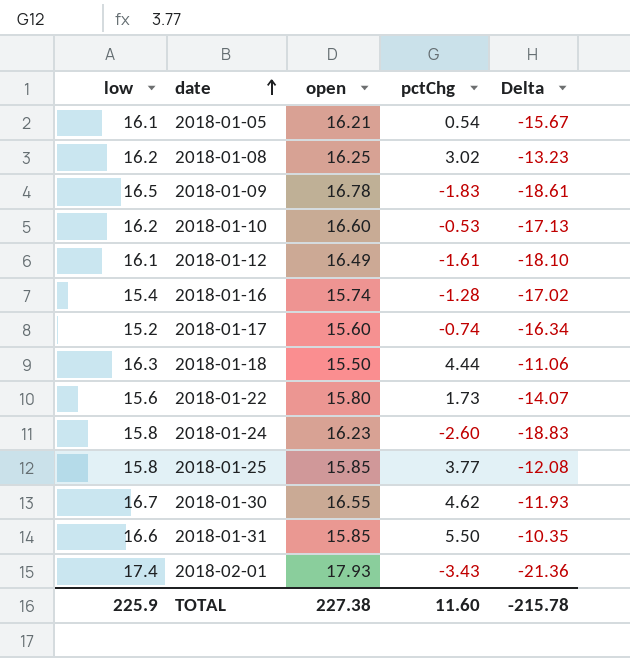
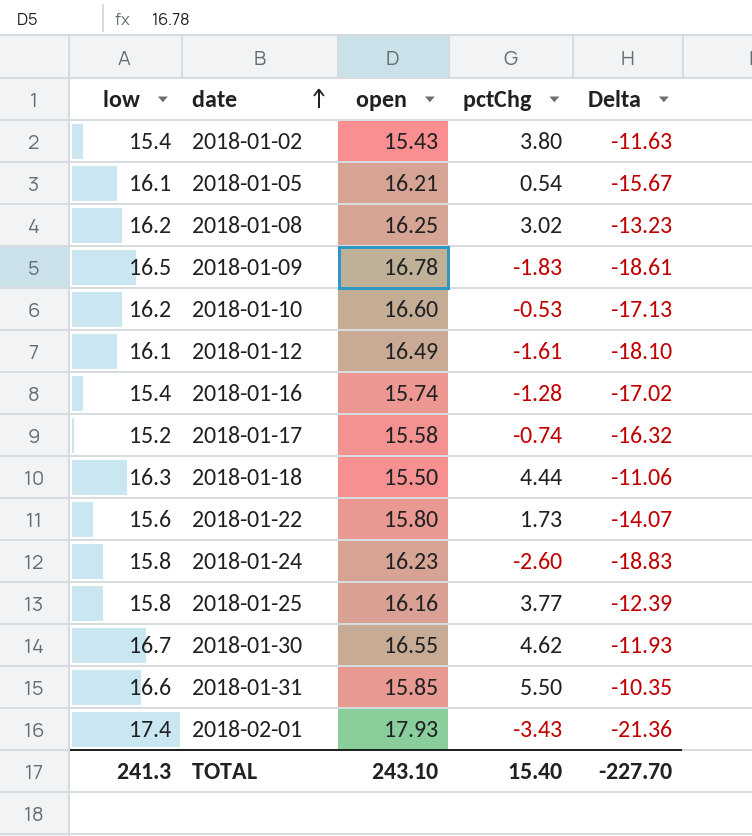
row 2018-01-02: none -> 15.4 | 15.43 | 3.80 | -11.63
2018-01-17 | open: 15.60 -> 15.58
2018-01-17 | Delta: -16.34 -> -16.32
2018-01-25 | open: 15.85 -> 16.16
2018-01-25 | Delta: -12.08 -> -12.39
TOTAL | low: 225.9 -> 241.3
TOTAL | open: 227.38 -> 243.10
TOTAL | pctChg: 11.60 -> 15.40
TOTAL | Delta: -215.78 -> -227.70

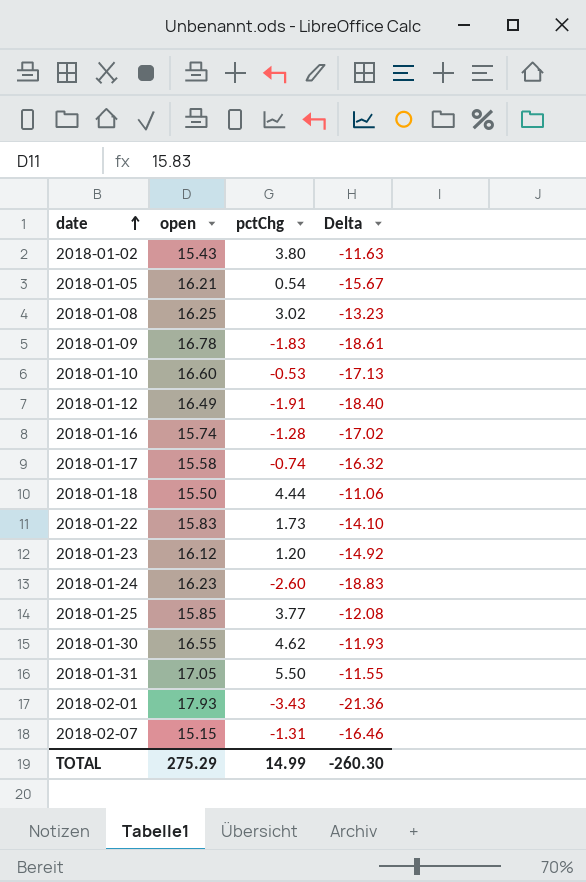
column low | position: 1 -> none
2018-01-12 | pctChg: -1.61 -> -1.91
2018-01-12 | Delta: -18.10 -> -18.40
2018-01-22 | open: 15.80 -> 15.83
2018-01-22 | Delta: -14.07 -> -14.10
row 2018-01-23: none -> 16.12 | 1.20 | -14.92
2018-01-25 | open: 16.16 -> 15.85
2018-01-25 | Delta: -12.39 -> -12.08
2018-01-31 | open: 15.85 -> 17.05
2018-01-31 | Delta: -10.35 -> -11.55
row 2018-02-07: none -> 15.15 | -1.31 | -16.46
TOTAL | open: 243.10 -> 275.29
TOTAL | pctChg: 15.40 -> 14.99
TOTAL | Delta: -227.70 -> -260.30

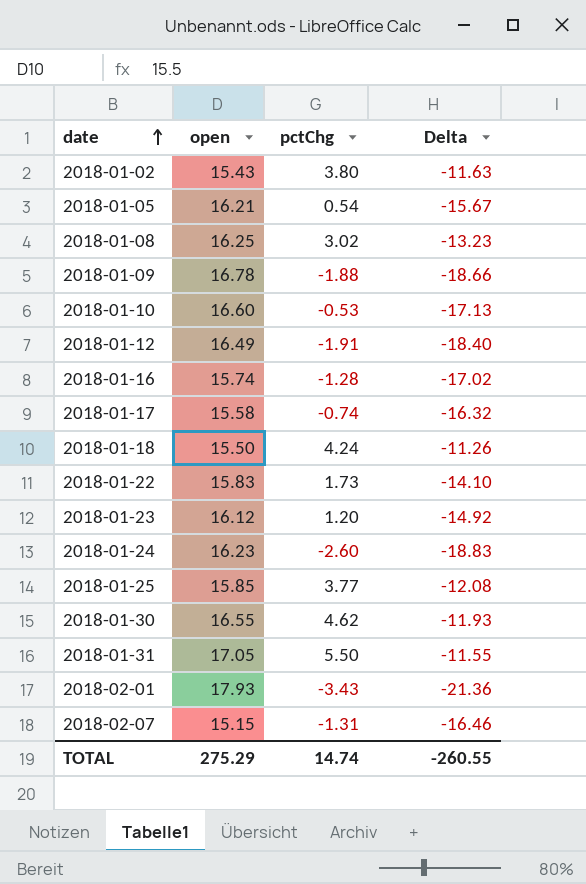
2018-01-09 | pctChg: -1.83 -> -1.88
2018-01-09 | Delta: -18.61 -> -18.66
2018-01-18 | pctChg: 4.44 -> 4.24
2018-01-18 | Delta: -11.06 -> -11.26
TOTAL | pctChg: 14.99 -> 14.74
TOTAL | Delta: -260.30 -> -260.55

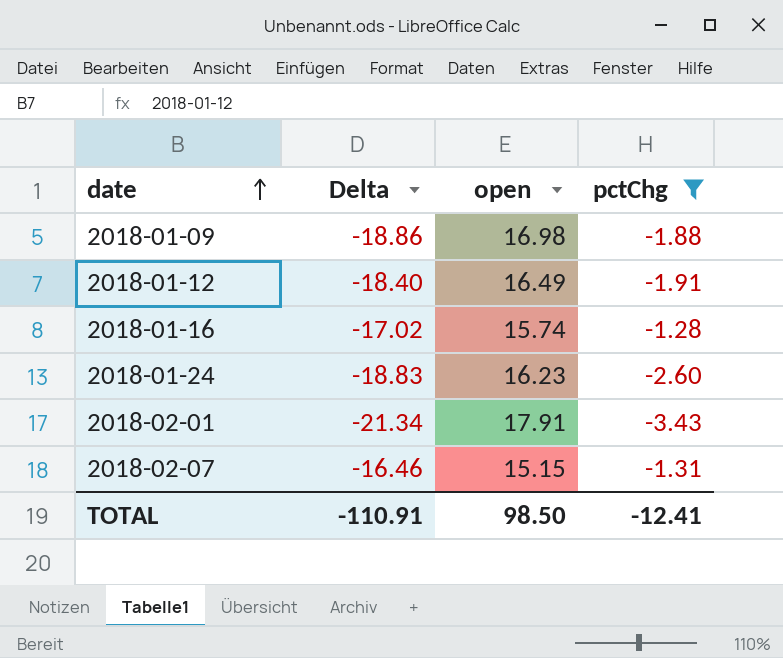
filter: none -> pctChg <= -1.28
column Delta | position: 4 -> 2
2018-01-09 | Delta: -18.66 -> -18.86
2018-01-09 | open: 16.78 -> 16.98
2018-02-01 | Delta: -21.36 -> -21.34
2018-02-01 | open: 17.93 -> 17.91
TOTAL | Delta: -260.55 -> -110.91
TOTAL | open: 275.29 -> 98.50
TOTAL | pctChg: 14.74 -> -12.41

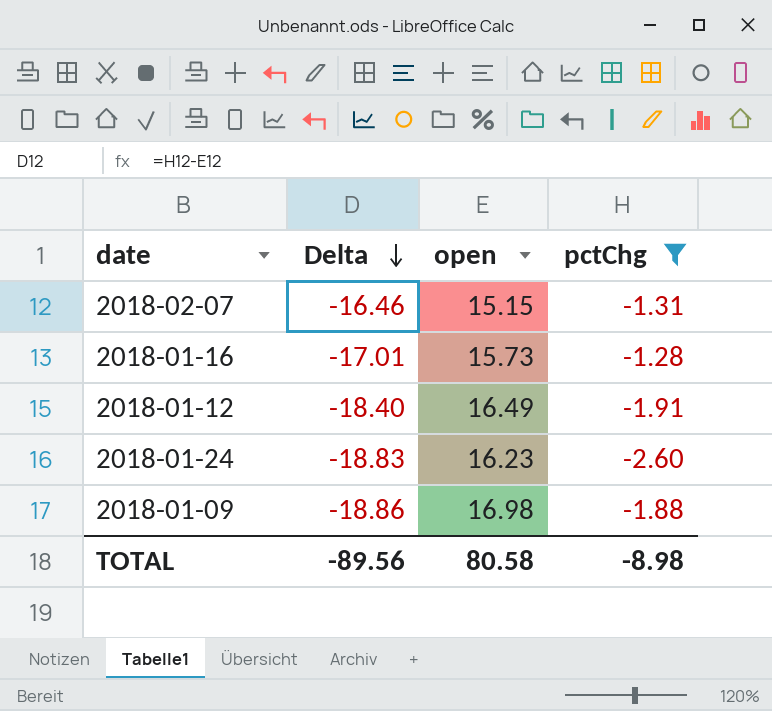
row order: date ascending -> Delta descending
row 2018-02-01: -21.34 | 17.91 | -3.43 -> none
2018-01-16 | Delta: -17.02 -> -17.01
2018-01-16 | open: 15.74 -> 15.73
TOTAL | Delta: -110.91 -> -89.56
TOTAL | open: 98.50 -> 80.58
TOTAL | pctChg: -12.41 -> -8.98

